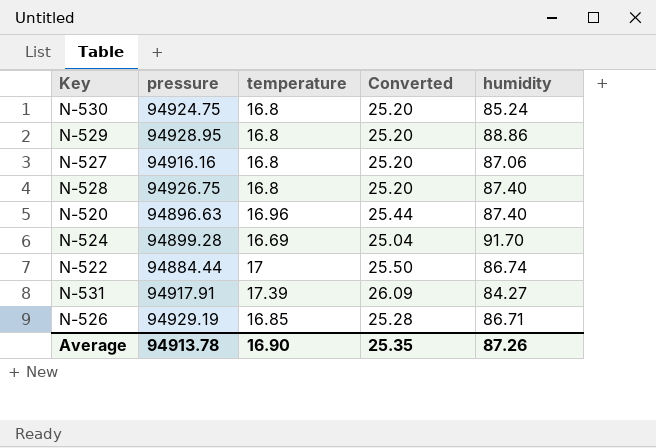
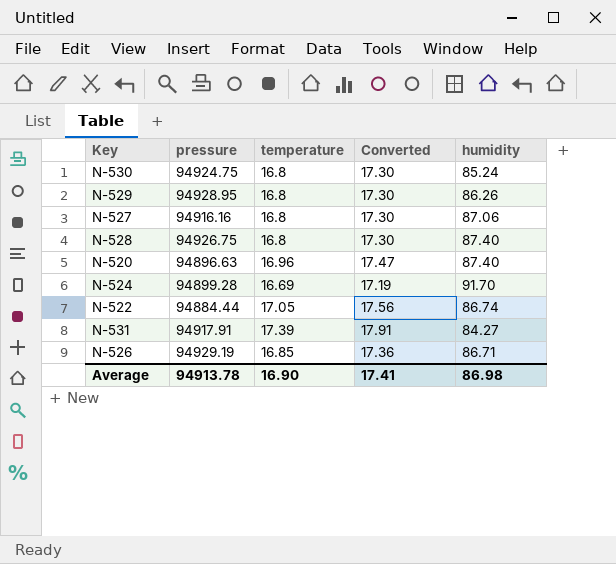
column Converted | formula: [temperature] * 1.5 -> [temperature] * 1.03
N-529 | humidity: 88.86 -> 86.26
N-522 | temperature: 17 -> 17.05
Average | Converted: 25.35 -> 17.41
Average | humidity: 87.26 -> 86.98

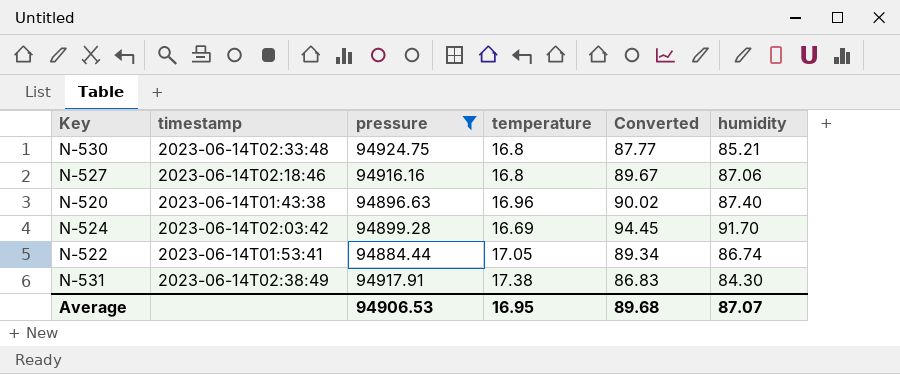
filter: none -> pressure <= 94924.75
column timestamp | position: none -> 2
column Converted | formula: [temperature] * 1.03 -> [humidity] * 1.03
N-530 | humidity: 85.24 -> 85.21
N-531 | temperature: 17.39 -> 17.38
N-531 | humidity: 84.27 -> 84.30
Average | pressure: 94913.78 -> 94906.53
Average | temperature: 16.90 -> 16.95
Average | Converted: 17.41 -> 89.68
Average | humidity: 86.98 -> 87.07

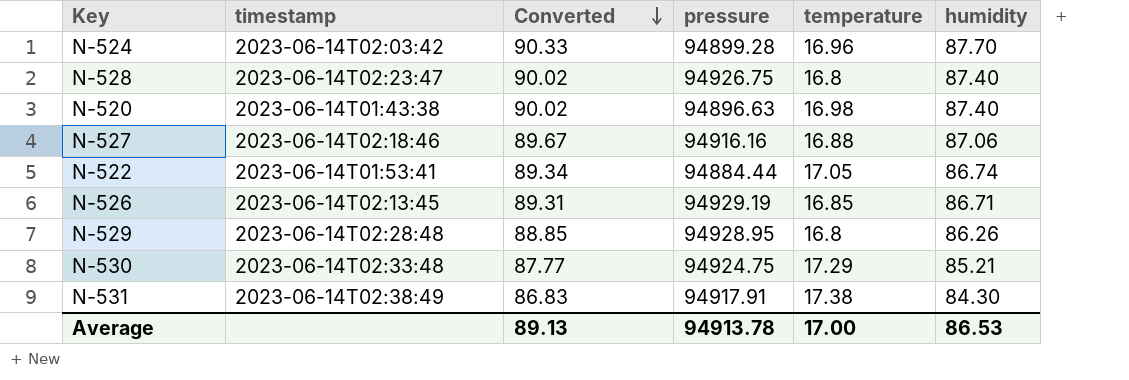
filter: pressure <= 94924.75 -> none
row order: none -> Converted descending
column Converted | position: 5 -> 3
N-524 | Converted: 94.45 -> 90.33
N-524 | temperature: 16.69 -> 16.96
N-524 | humidity: 91.70 -> 87.70
N-520 | temperature: 16.96 -> 16.98
N-527 | temperature: 16.8 -> 16.88
N-530 | temperature: 16.8 -> 17.29
Average | Converted: 89.68 -> 89.13
Average | pressure: 94906.53 -> 94913.78
Average | temperature: 16.95 -> 17.00
Average | humidity: 87.07 -> 86.53

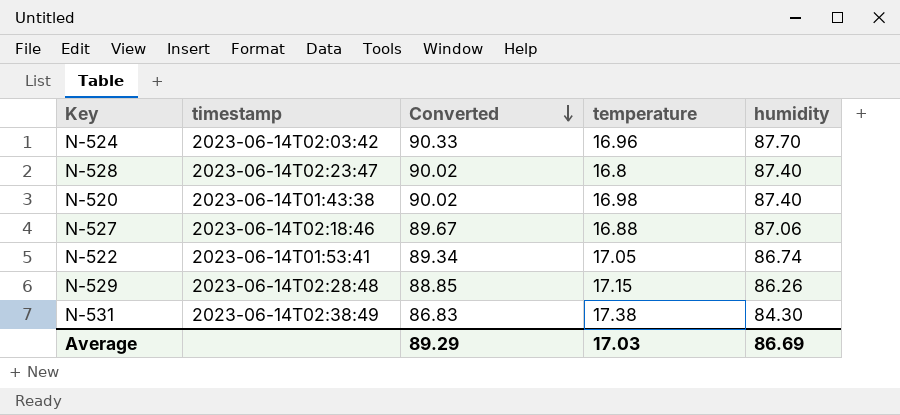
column pressure | position: 4 -> none
row N-526: 2023-06-14T02:13:45 | 89.31 | 94929.19 | 16.85 | 86.71 -> none
row N-530: 2023-06-14T02:33:48 | 87.77 | 94924.75 | 17.29 | 85.21 -> none
N-529 | temperature: 16.8 -> 17.15
Average | Converted: 89.13 -> 89.29
Average | temperature: 17.00 -> 17.03
Average | humidity: 86.53 -> 86.69

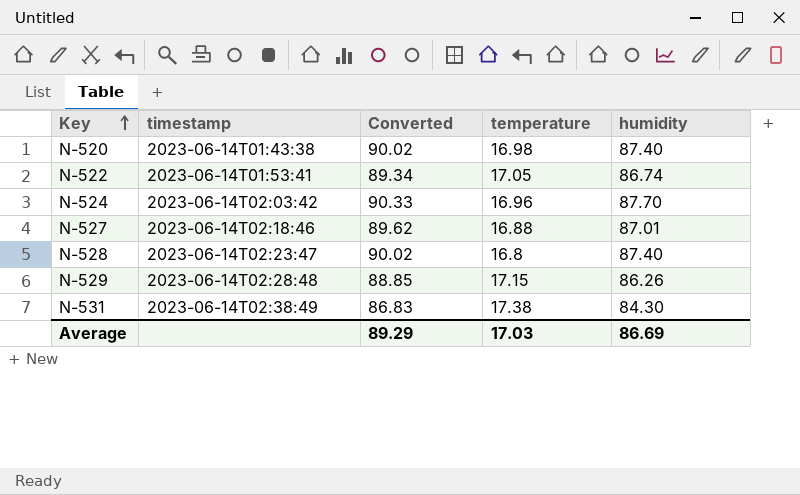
row order: Converted descending -> Key ascending
N-527 | Converted: 89.67 -> 89.62
N-527 | humidity: 87.06 -> 87.01

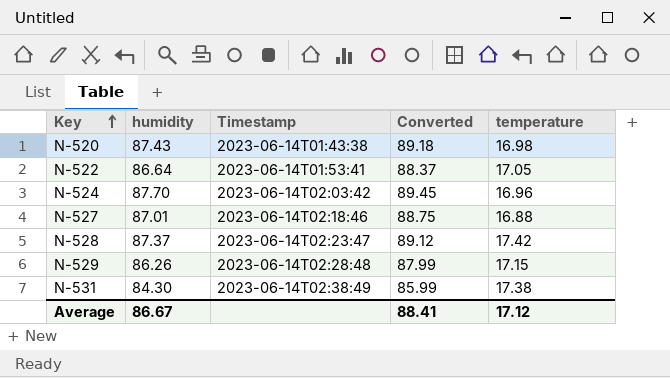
column humidity | position: 5 -> 2
column name: timestamp -> Timestamp
column Converted | formula: [humidity] * 1.03 -> [humidity] * 1.02
N-520 | humidity: 87.40 -> 87.43
N-522 | humidity: 86.74 -> 86.64
N-528 | humidity: 87.40 -> 87.37
N-528 | temperature: 16.8 -> 17.42
Average | humidity: 86.69 -> 86.67
Average | Converted: 89.29 -> 88.41
Average | temperature: 17.03 -> 17.12

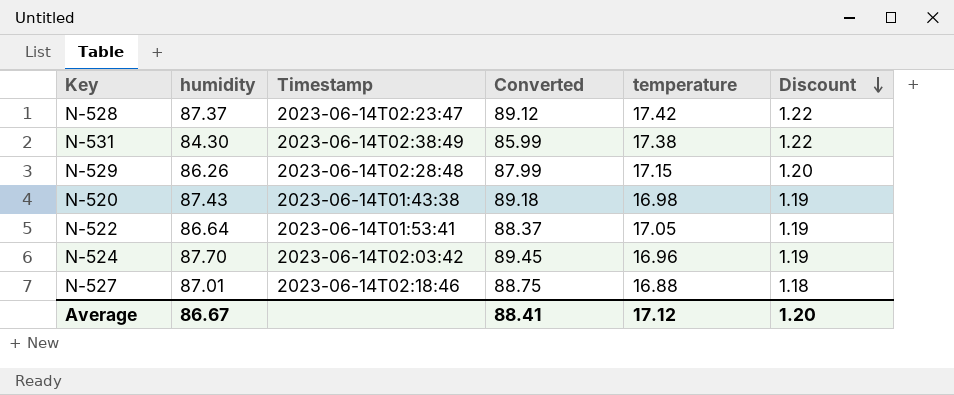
row order: Key ascending -> Discount descending
column Discount | formula: none -> [temperature] * 0.07

